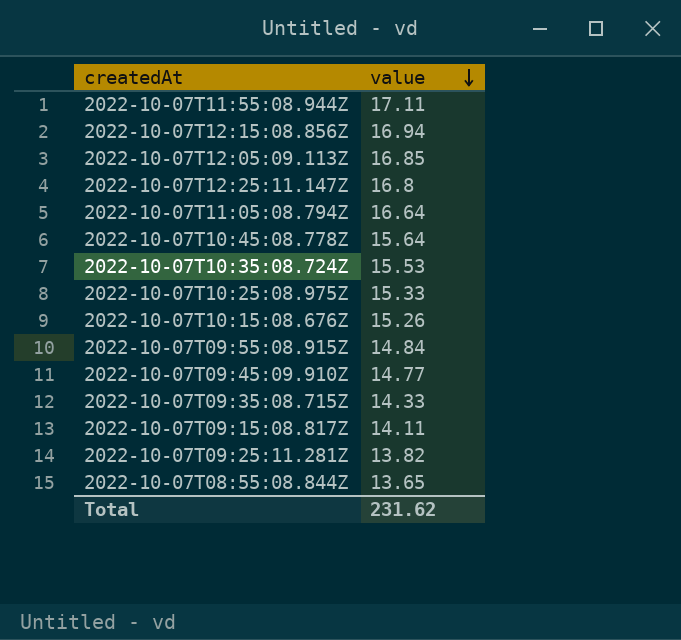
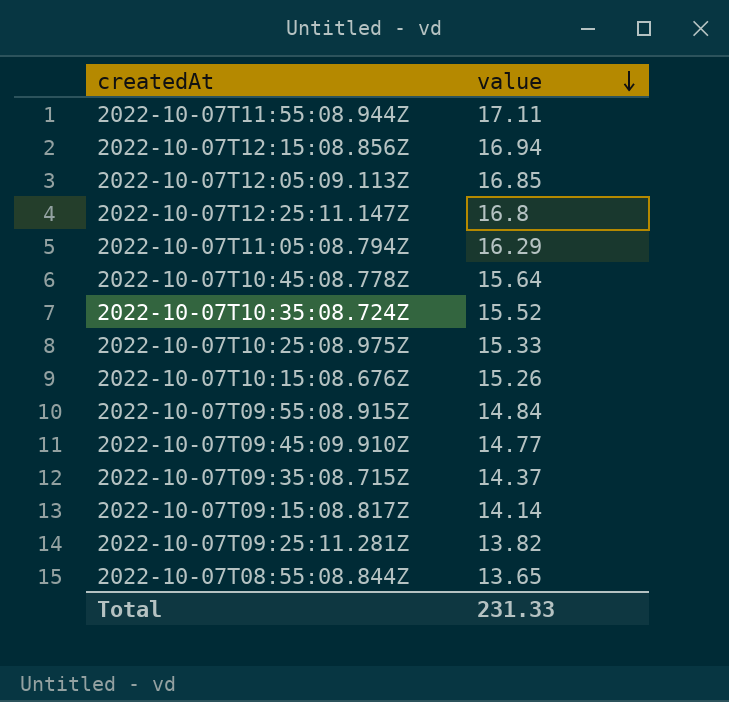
2022-10-07T11:05:08.794Z | value: 16.64 -> 16.29
2022-10-07T10:35:08.724Z | value: 15.53 -> 15.52
2022-10-07T09:35:08.715Z | value: 14.33 -> 14.37
2022-10-07T09:15:08.817Z | value: 14.11 -> 14.14
Total | value: 231.62 -> 231.33

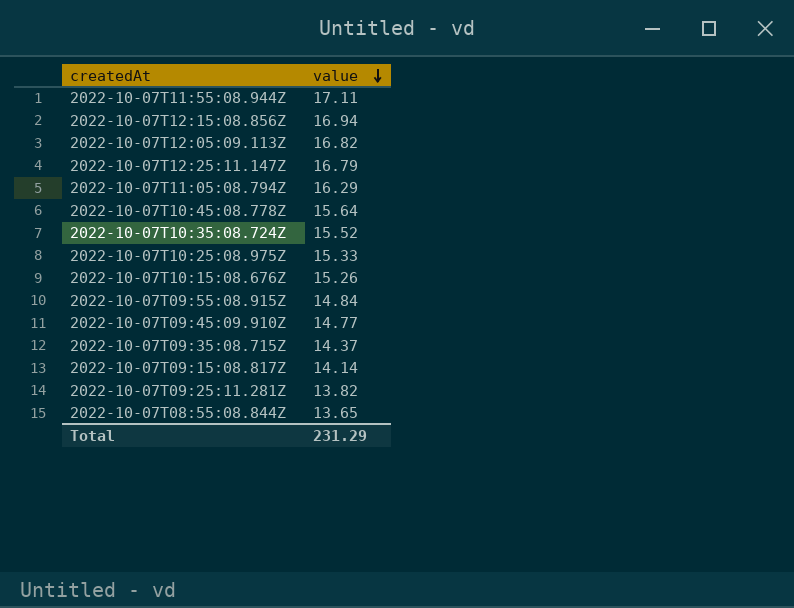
2022-10-07T12:05:09.113Z | value: 16.85 -> 16.82
2022-10-07T12:25:11.147Z | value: 16.8 -> 16.79
Total | value: 231.33 -> 231.29

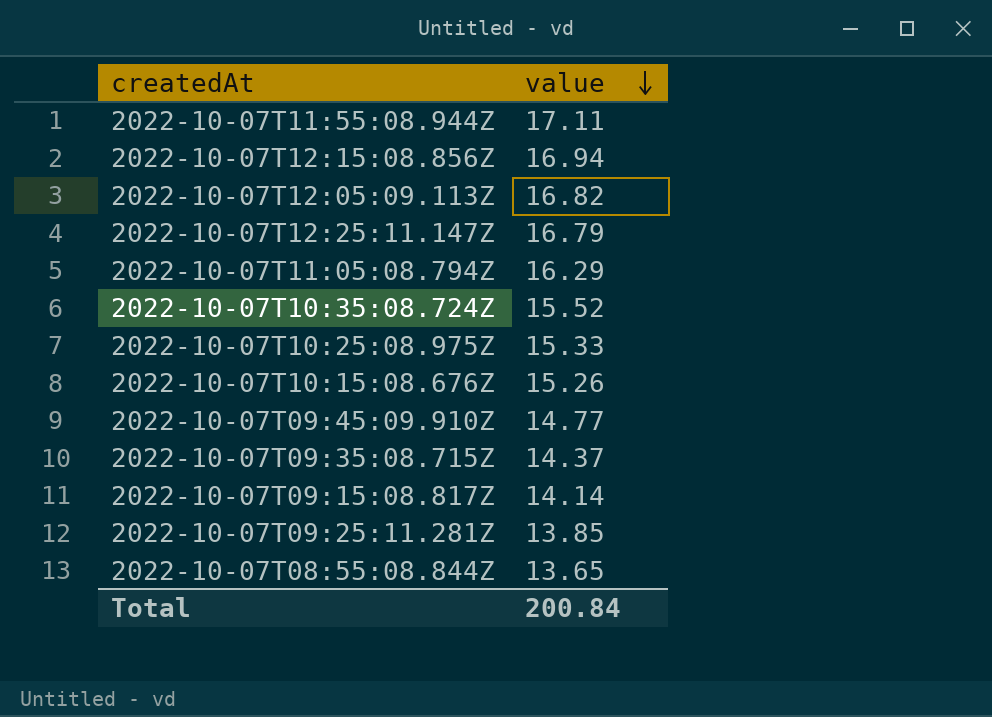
row 2022-10-07T10:45:08.778Z: 15.64 -> none
row 2022-10-07T09:55:08.915Z: 14.84 -> none
2022-10-07T09:25:11.281Z | value: 13.82 -> 13.85
Total | value: 231.29 -> 200.84

